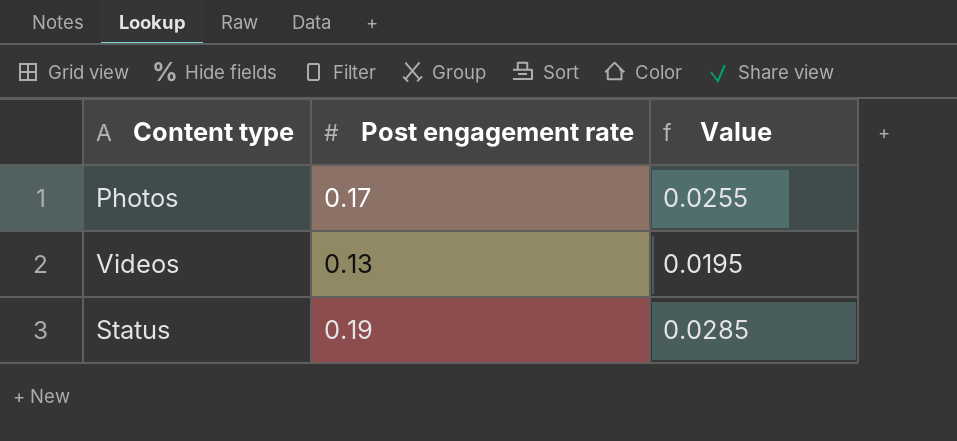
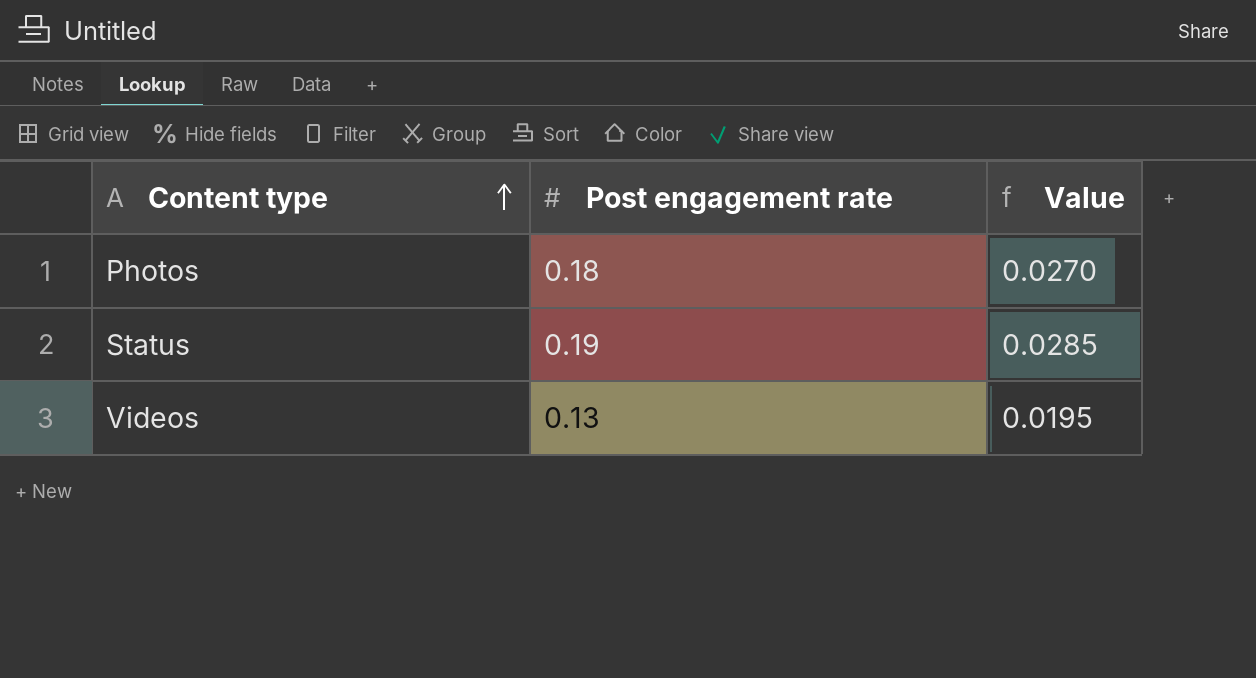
row order: none -> Content type ascending
Photos | Post engagement rate: 0.17 -> 0.18
Photos | Value: 0.0255 -> 0.0270

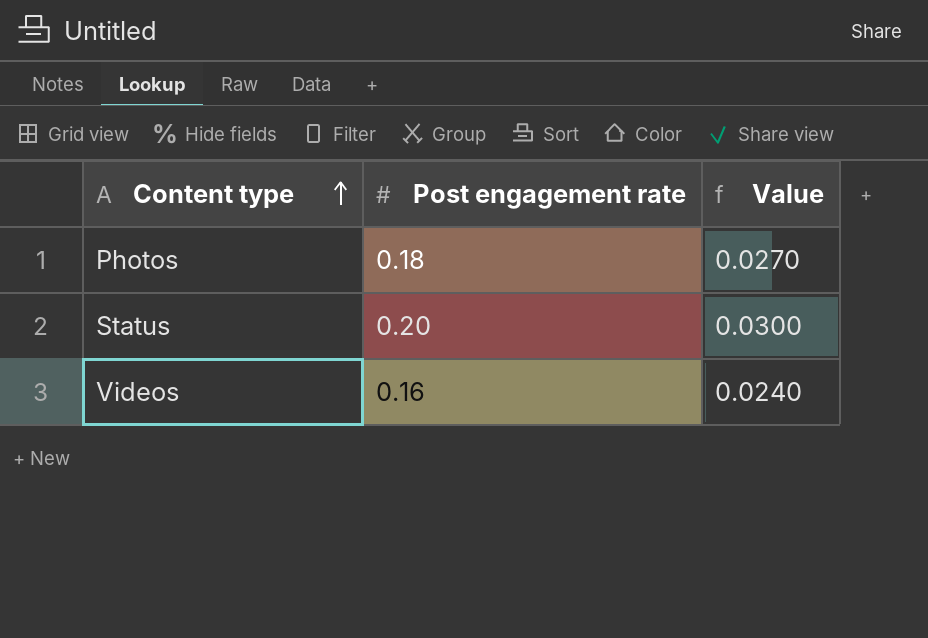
Status | Post engagement rate: 0.19 -> 0.20
Status | Value: 0.0285 -> 0.0300
Videos | Post engagement rate: 0.13 -> 0.16
Videos | Value: 0.0195 -> 0.0240

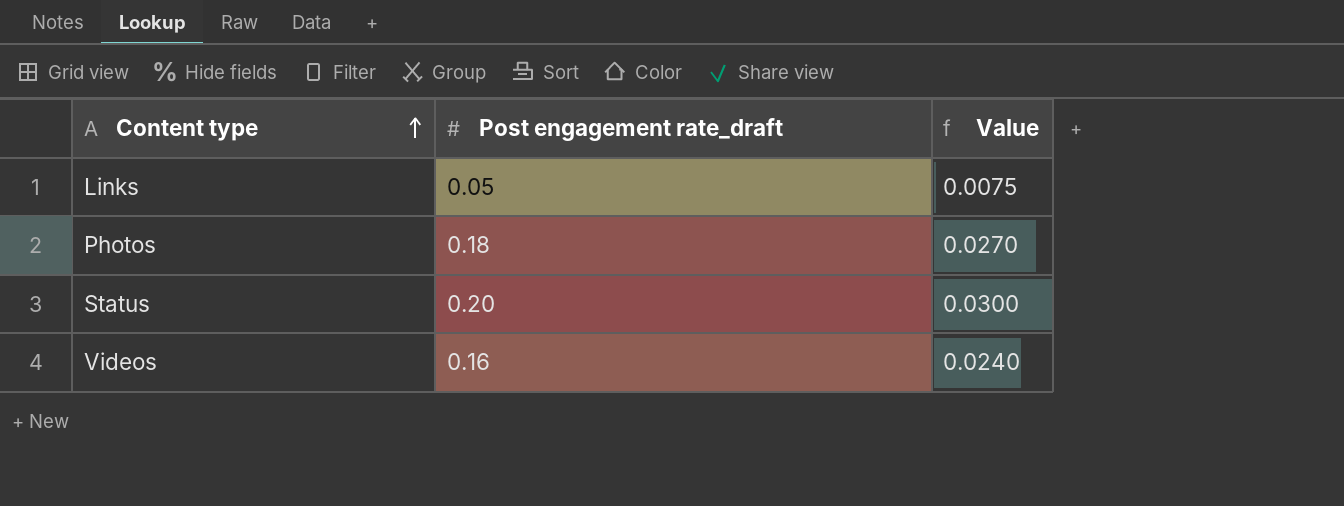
column name: Post engagement rate -> Post engagement rate_draft
row Links: none -> 0.05 | 0.0075

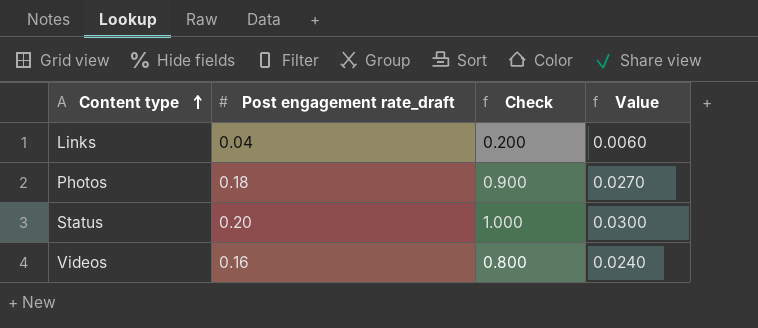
column Check | formula: none -> [Post engagement rate_draft] * 5
Links | Post engagement rate_draft: 0.05 -> 0.04
Links | Value: 0.0075 -> 0.0060

